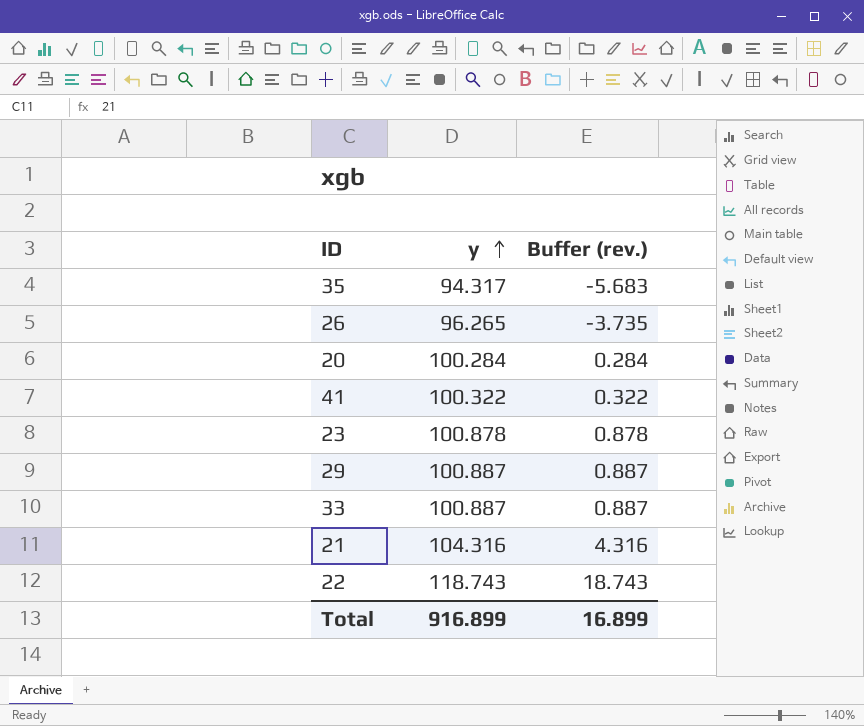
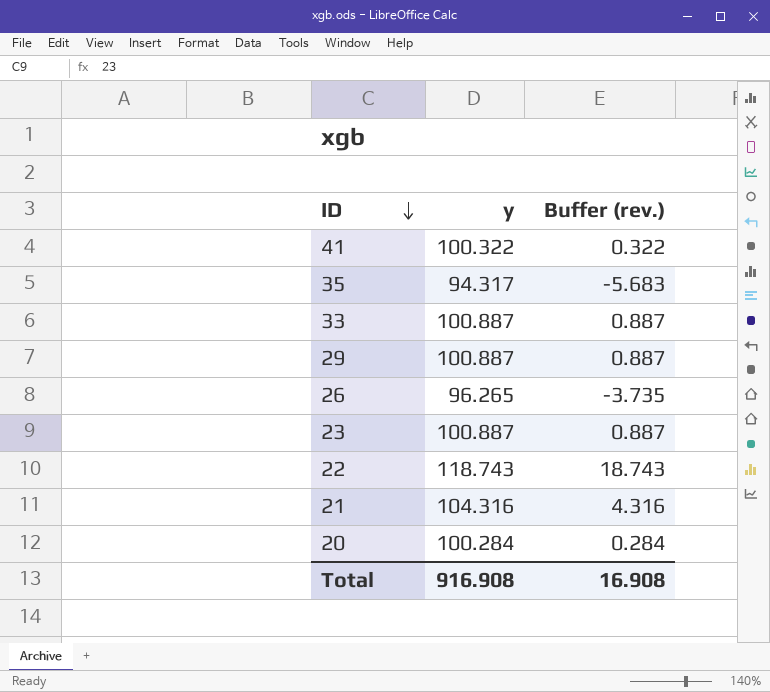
row order: y ascending -> ID descending
23 | y: 100.878 -> 100.887
23 | Buffer (rev.): 0.878 -> 0.887
Total | y: 916.899 -> 916.908
Total | Buffer (rev.): 16.899 -> 16.908

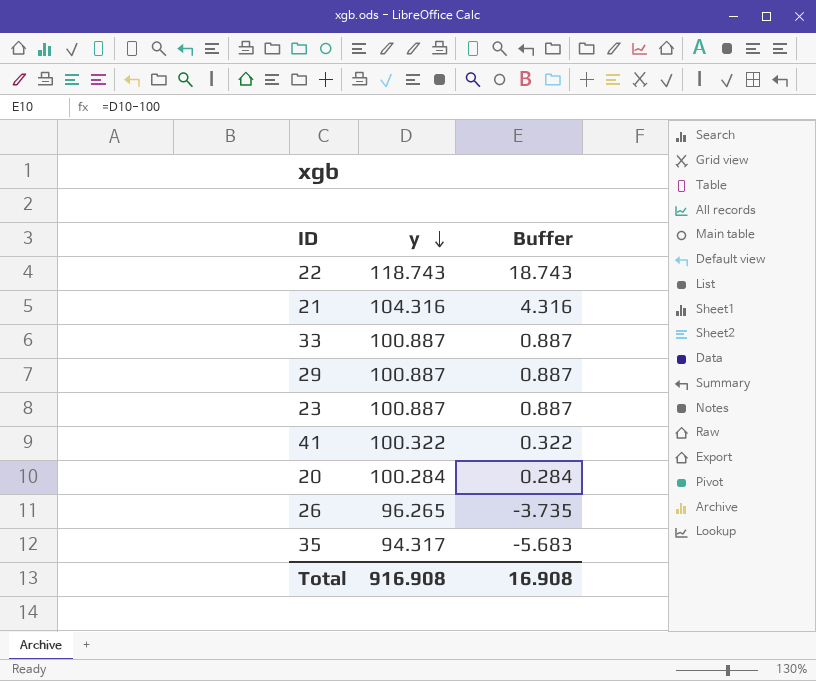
row order: ID descending -> y descending
column name: Buffer (rev.) -> Buffer

